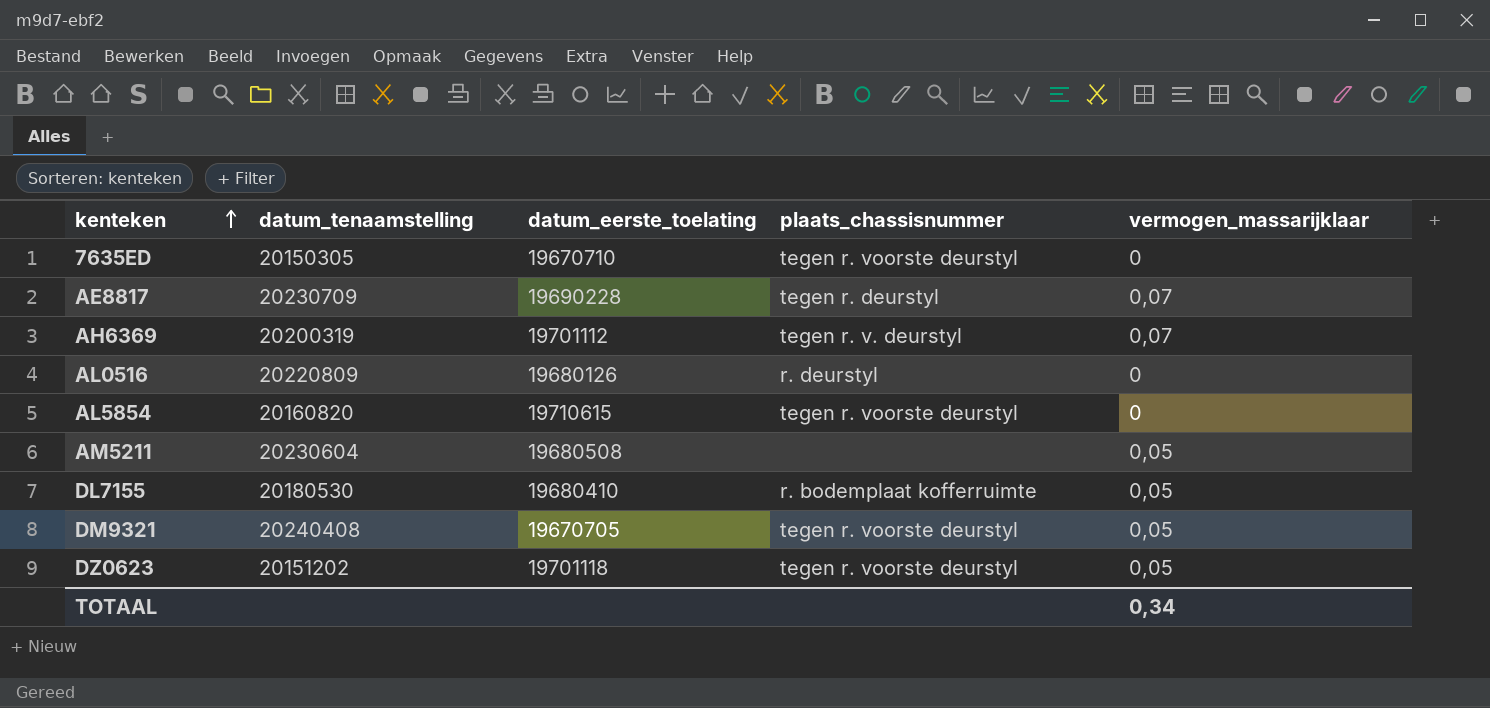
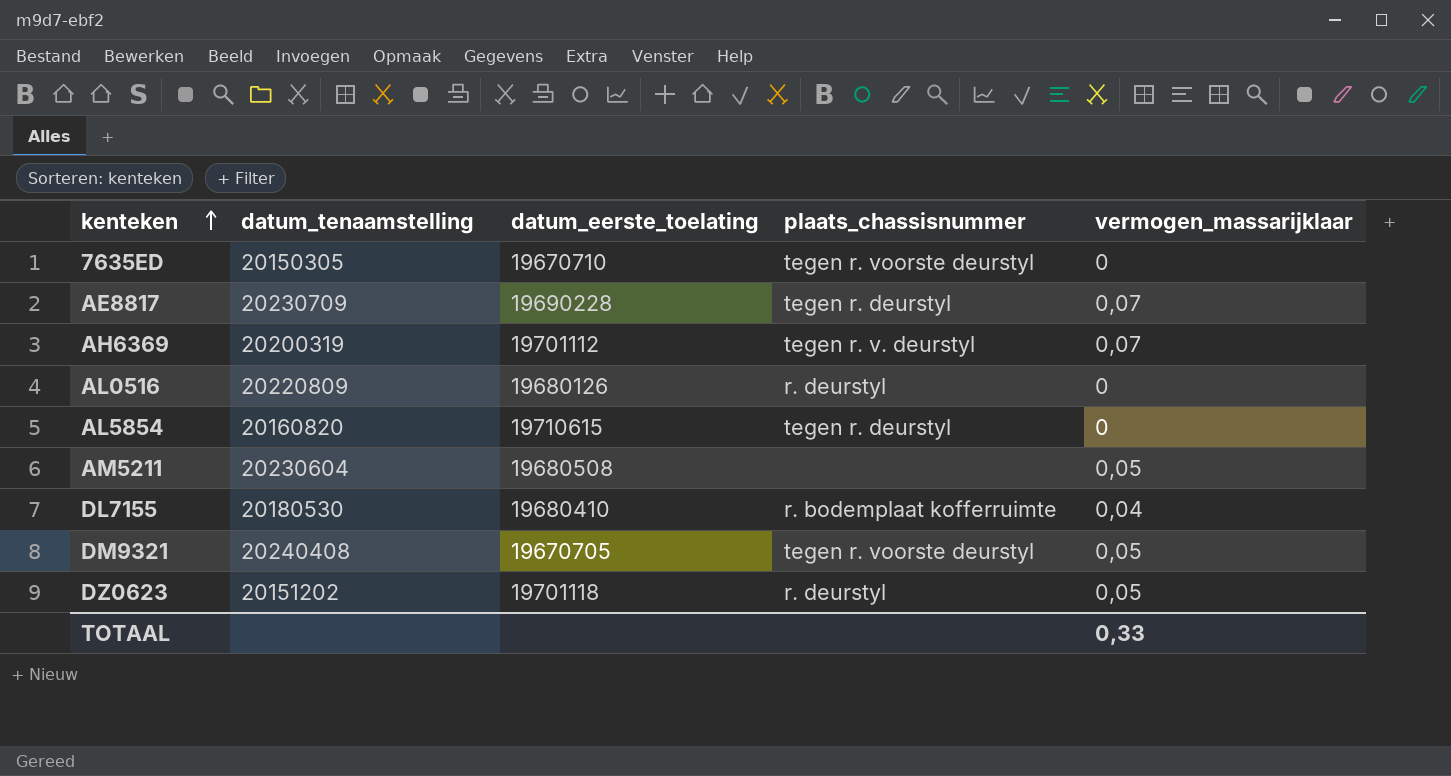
AL5854 | plaats_chassisnummer: tegen r. voorste deurstyl -> tegen r. deurstyl
DL7155 | vermogen_massarijklaar: 0,05 -> 0,04
DZ0623 | plaats_chassisnummer: tegen r. voorste deurstyl -> r. deurstyl
TOTAAL | vermogen_massarijklaar: 0,34 -> 0,33

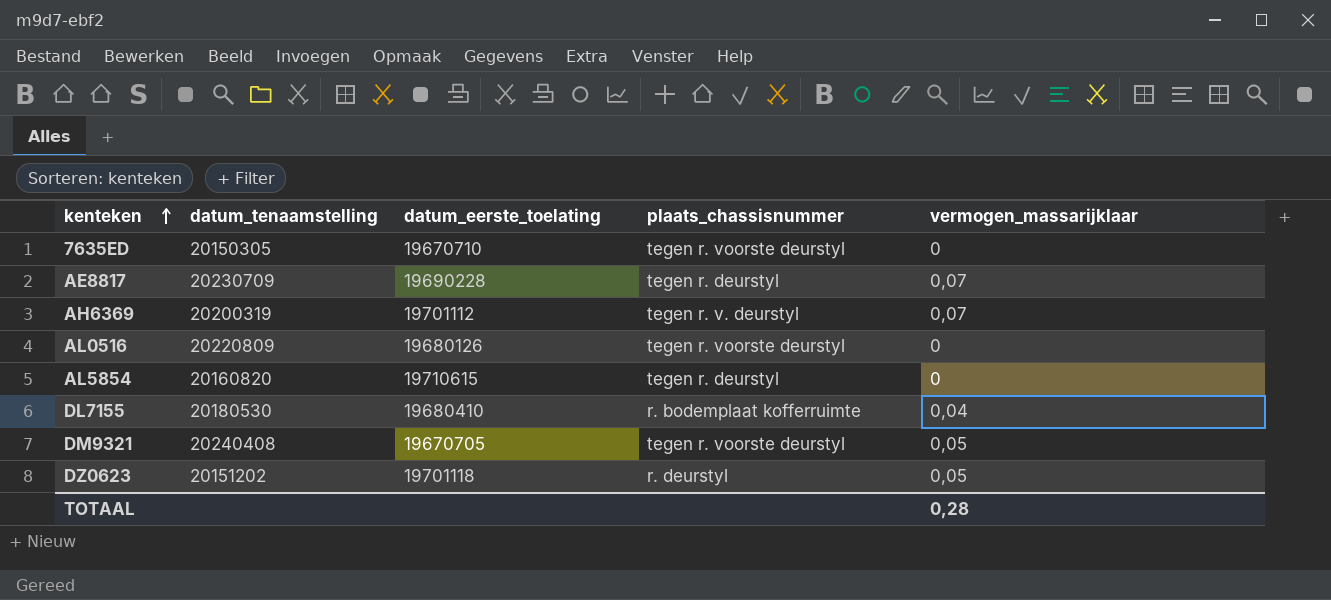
row AM5211: 20230604 | 19680508 | none | 0,05 -> none
AL0516 | plaats_chassisnummer: r. deurstyl -> tegen r. voorste deurstyl
TOTAAL | vermogen_massarijklaar: 0,33 -> 0,28

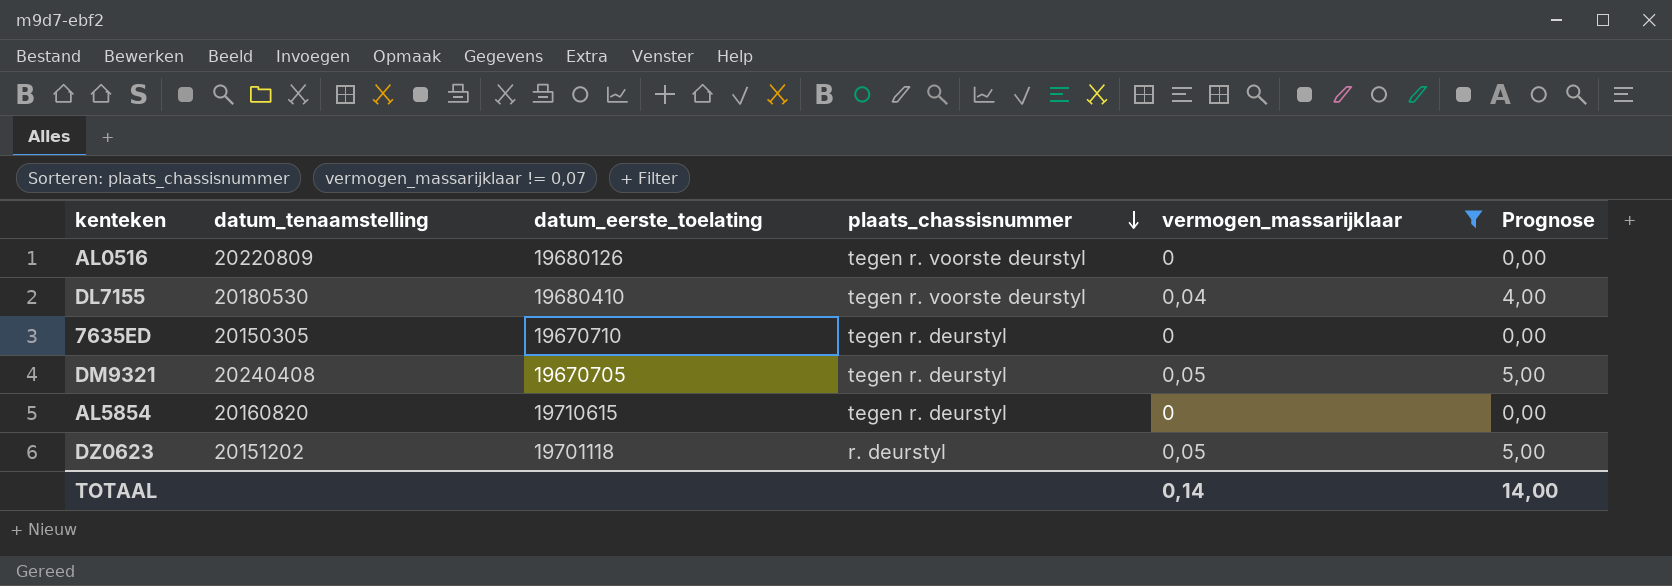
filter: none -> vermogen_massarijklaar != 0,07
row order: kenteken ascending -> plaats_chassisnummer descending
column Prognose | formula: none -> [vermogen_massarijklaar] * 100
DL7155 | plaats_chassisnummer: r. bodemplaat kofferruimte -> tegen r. voorste deurstyl
7635ED | plaats_chassisnummer: tegen r. voorste deurstyl -> tegen r. deurstyl
DM9321 | plaats_chassisnummer: tegen r. voorste deurstyl -> tegen r. deurstyl
TOTAAL | vermogen_massarijklaar: 0,28 -> 0,14

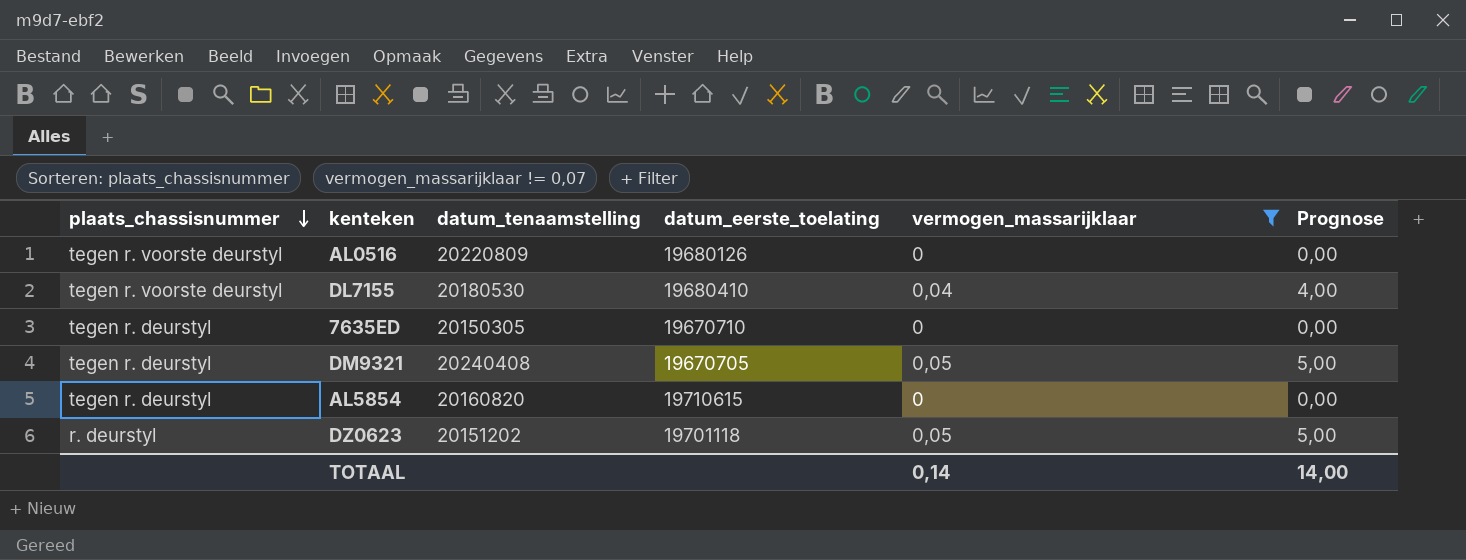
column plaats_chassisnummer | position: 4 -> 1

